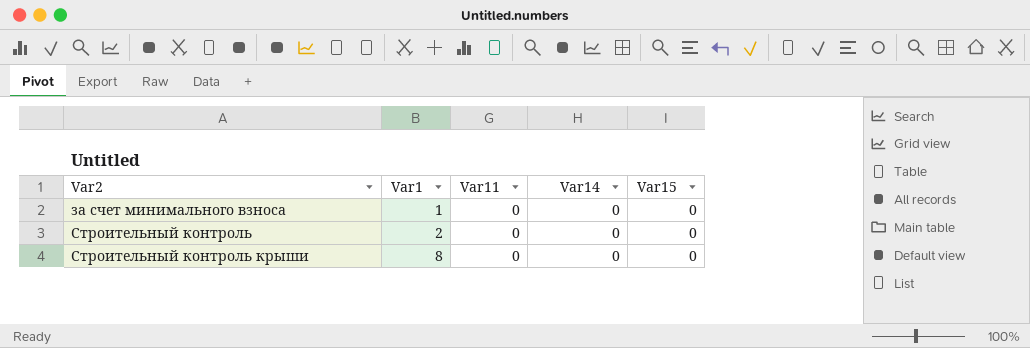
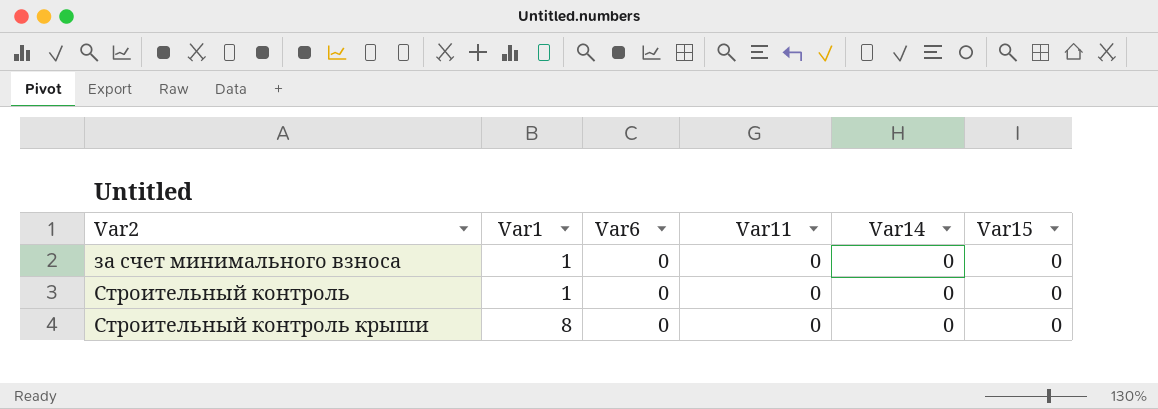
column Var6 | position: none -> 3
Строительный контроль | Var1: 2 -> 1

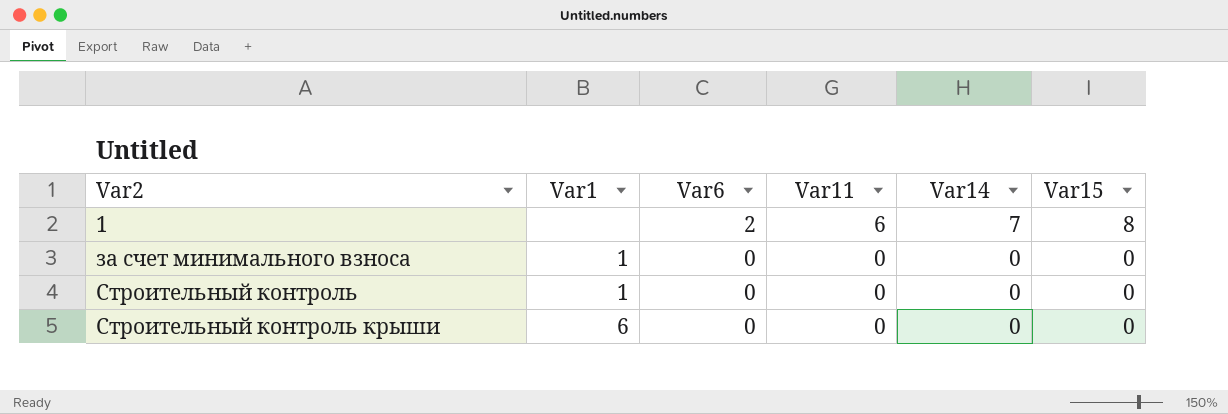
row 1: none -> none | 2 | 6 | 7 | 8
Строительный контроль крыши | Var1: 8 -> 6

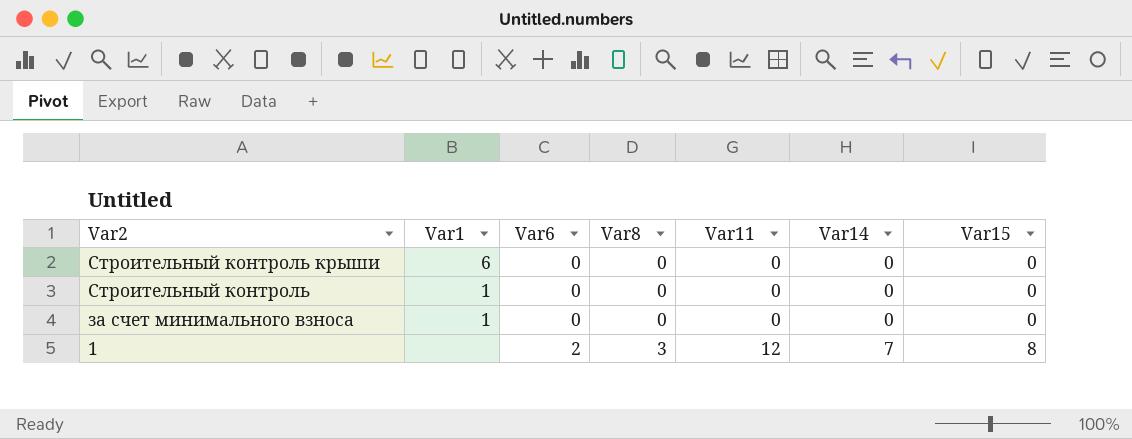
row order: Var2 ascending -> Var2 descending
column Var8 | position: none -> 4
1 | Var11: 6 -> 12

